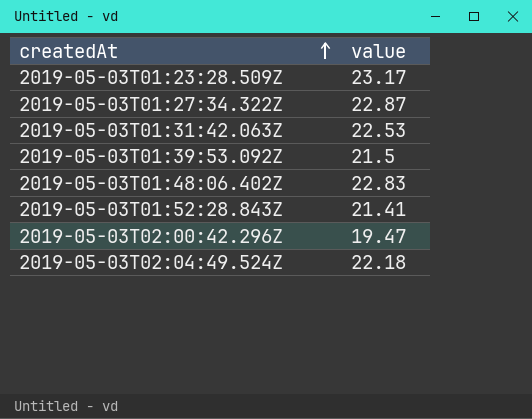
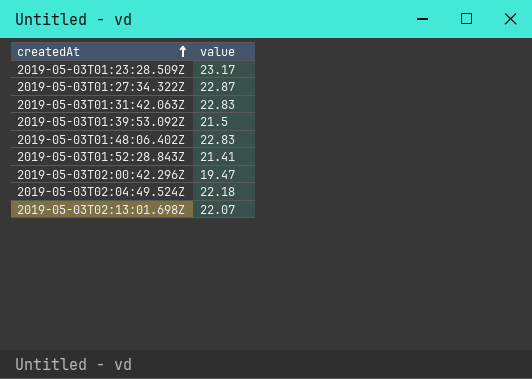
2019-05-03T01:31:42.063Z | value: 22.53 -> 22.83
row 2019-05-03T02:13:01.698Z: none -> 22.07

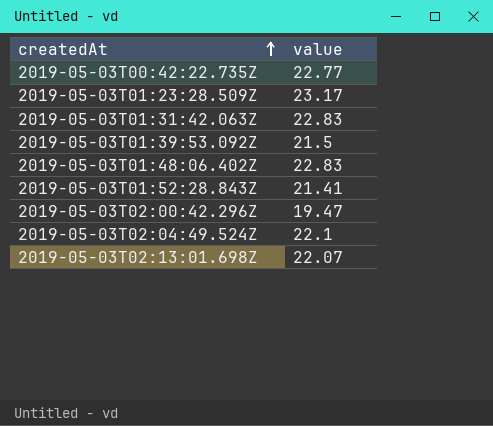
row 2019-05-03T01:27:34.322Z: 22.87 -> none
row 2019-05-03T00:42:22.735Z: none -> 22.77
2019-05-03T02:04:49.524Z | value: 22.18 -> 22.1

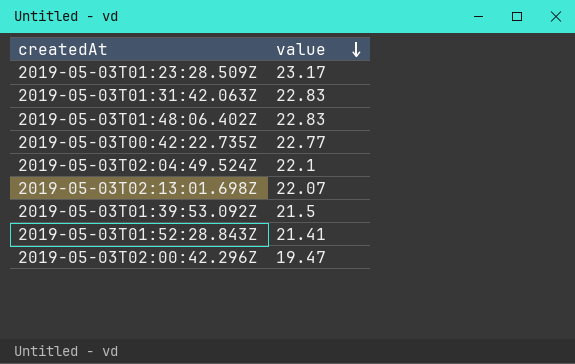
row order: createdAt ascending -> value descending

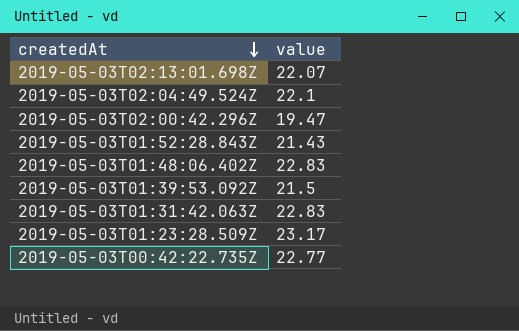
row order: value descending -> createdAt descending
2019-05-03T01:52:28.843Z | value: 21.41 -> 21.43

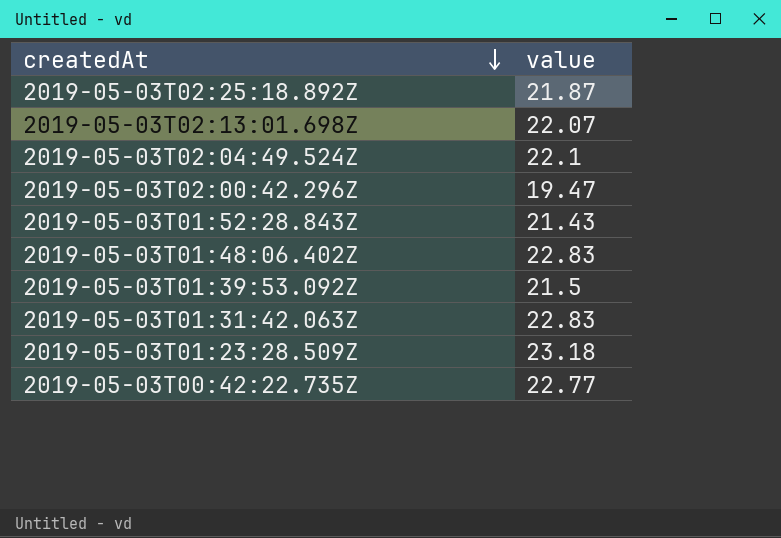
row 2019-05-03T02:25:18.892Z: none -> 21.87
2019-05-03T01:23:28.509Z | value: 23.17 -> 23.18

